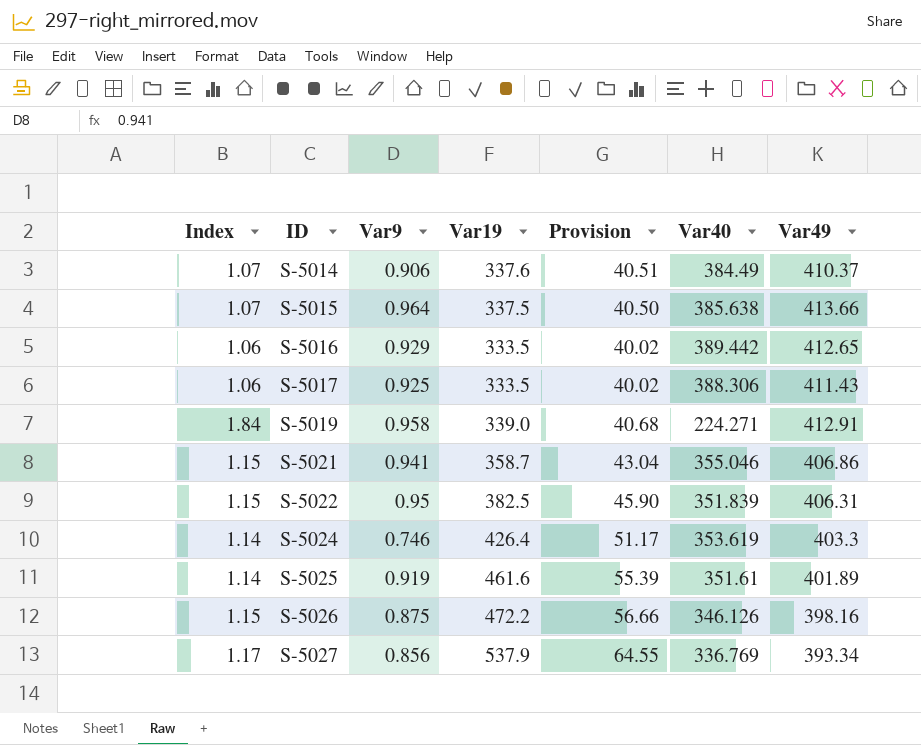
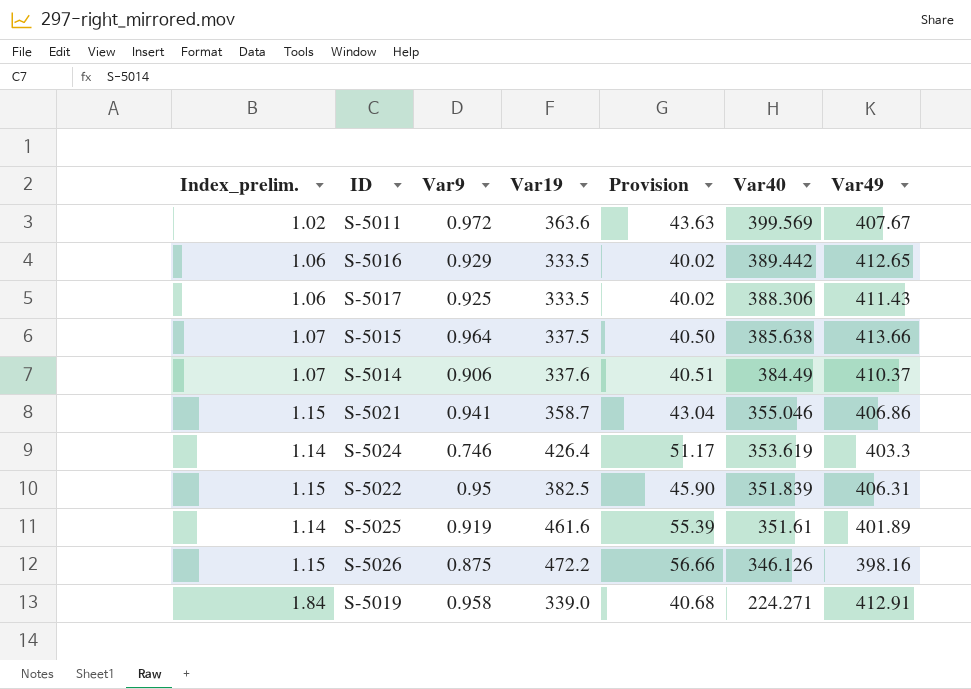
row order: ID ascending -> Var40 descending
column name: Index -> Index_prelim.
row S-5027: 1.17 | 0.856 | 537.9 | 64.55 | 336.769 | 393.34 -> none
row S-5011: none -> 1.02 | 0.972 | 363.6 | 43.63 | 399.569 | 407.67

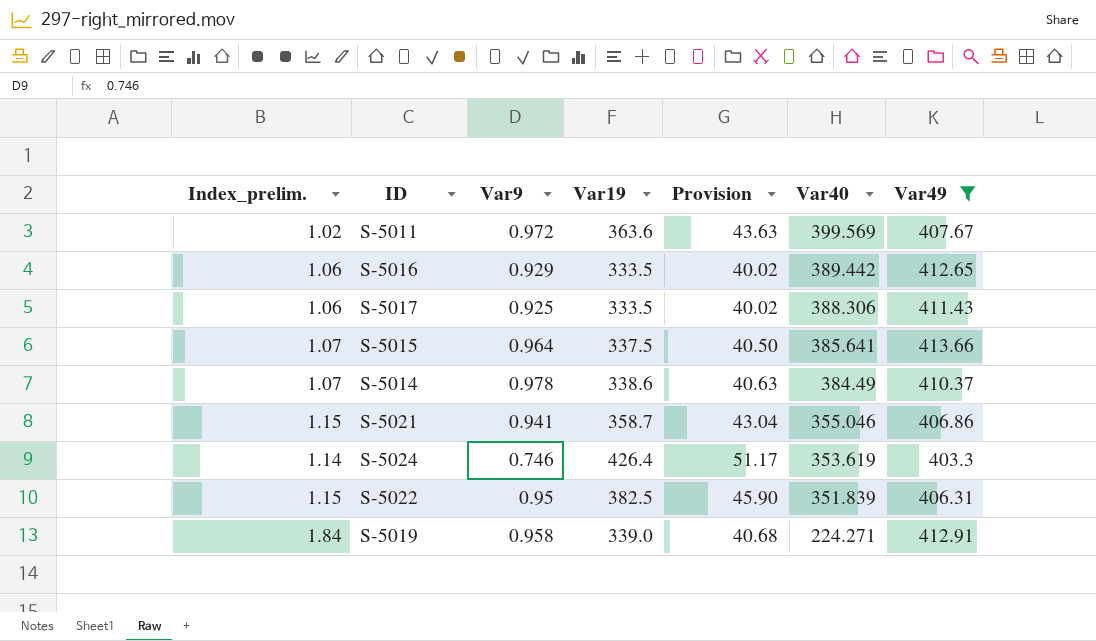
filter: none -> Var49 >= 403.3
S-5015 | Var40: 385.638 -> 385.641
S-5014 | Var9: 0.906 -> 0.978
S-5014 | Var19: 337.6 -> 338.6
S-5014 | Provision: 40.51 -> 40.63

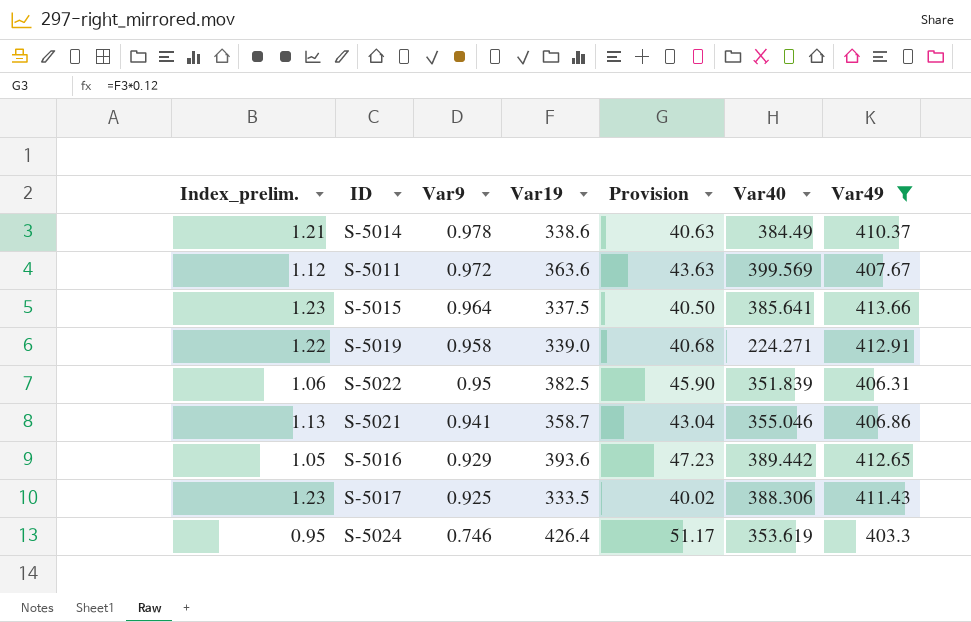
row order: Var40 descending -> Var9 descending
column Index_prelim. | formula: [Var49] / [Var40] -> [Var49] / [Var19]
S-5016 | Var19: 333.5 -> 393.6
S-5016 | Provision: 40.02 -> 47.23

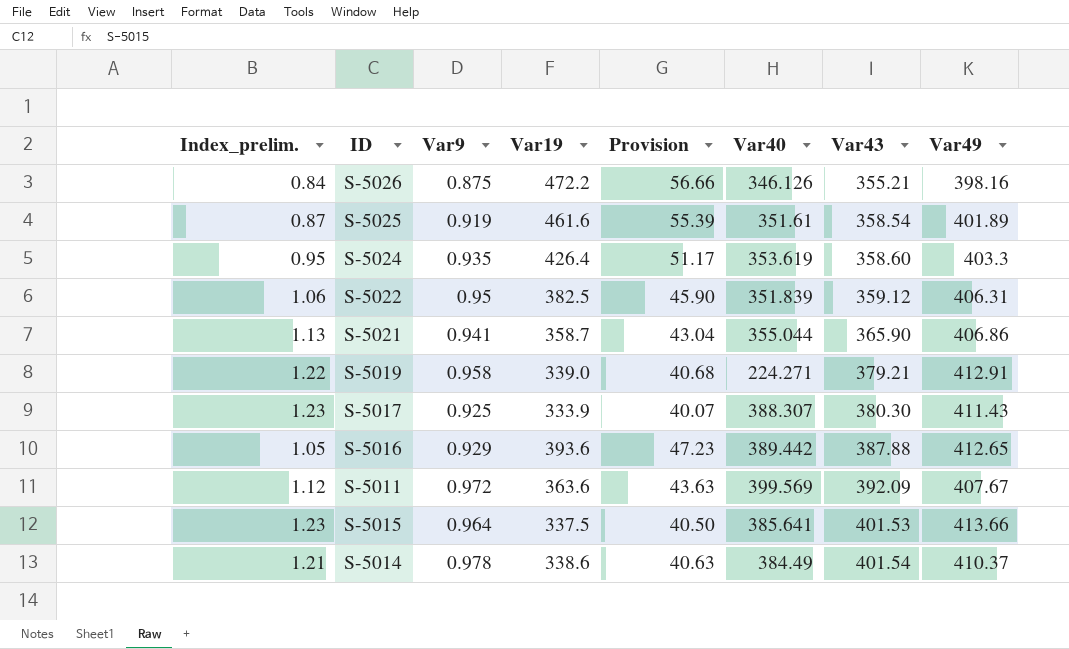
filter: Var49 >= 403.3 -> none
row order: Var9 descending -> Var43 ascending
column Var43 | position: none -> 7
S-5024 | Var9: 0.746 -> 0.935
S-5021 | Var40: 355.046 -> 355.044
S-5017 | Var19: 333.5 -> 333.9
S-5017 | Provision: 40.02 -> 40.07
S-5017 | Var40: 388.306 -> 388.307

